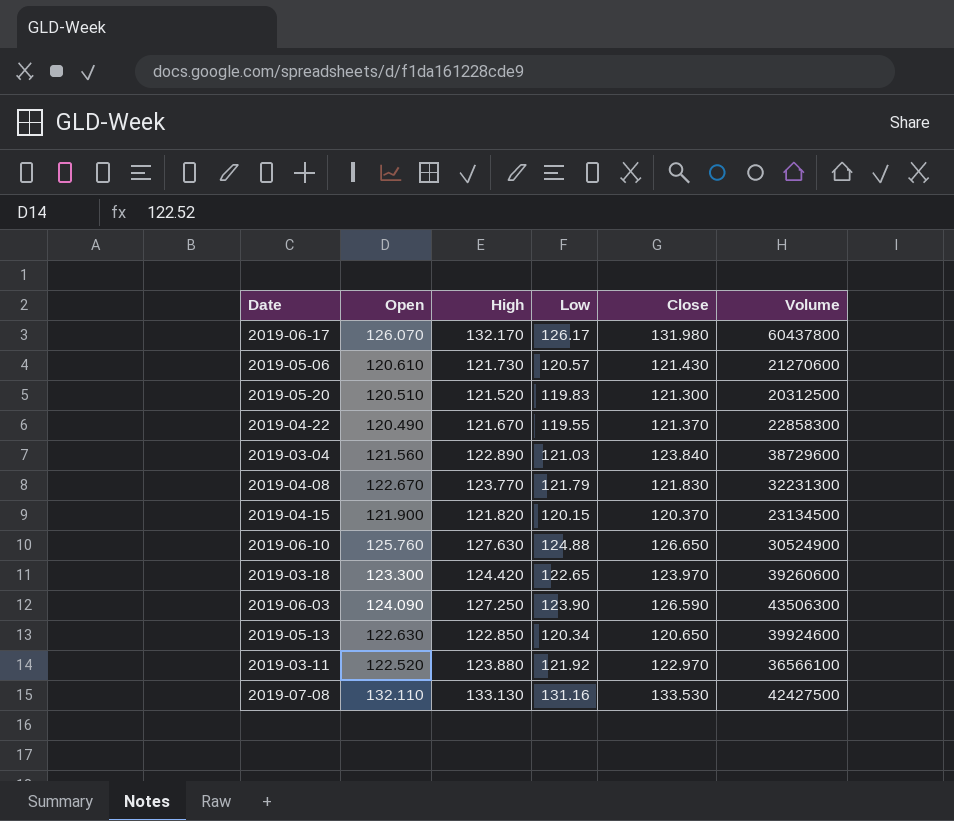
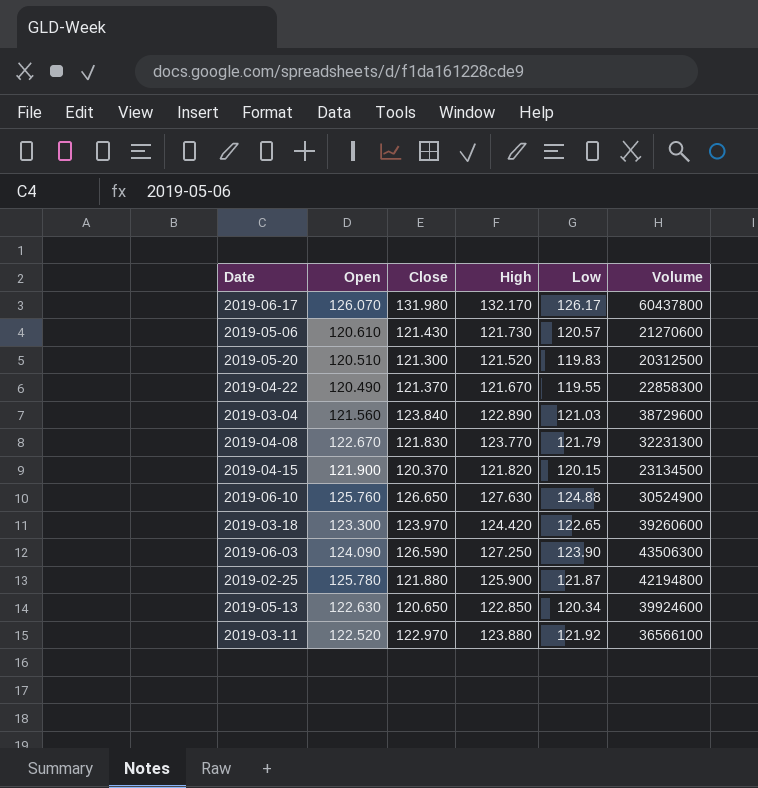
column Close | position: 5 -> 3
row 2019-07-08: 132.110 | 133.130 | 131.16 | 133.530 | 42427500 -> none
row 2019-02-25: none -> 125.780 | 121.880 | 125.900 | 121.87 | 42194800

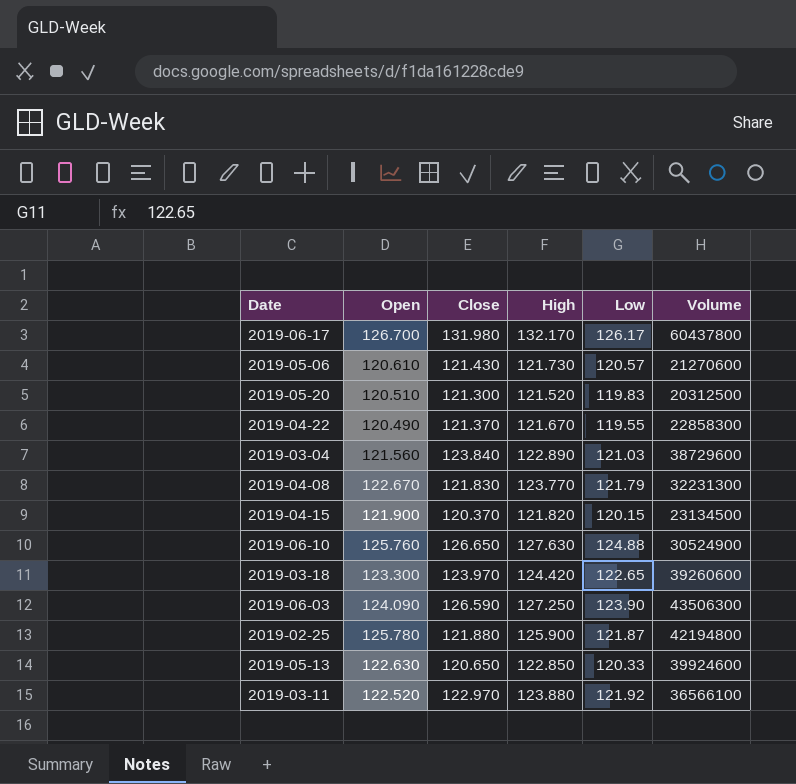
2019-06-17 | Open: 126.070 -> 126.700
2019-05-13 | Low: 120.34 -> 120.33

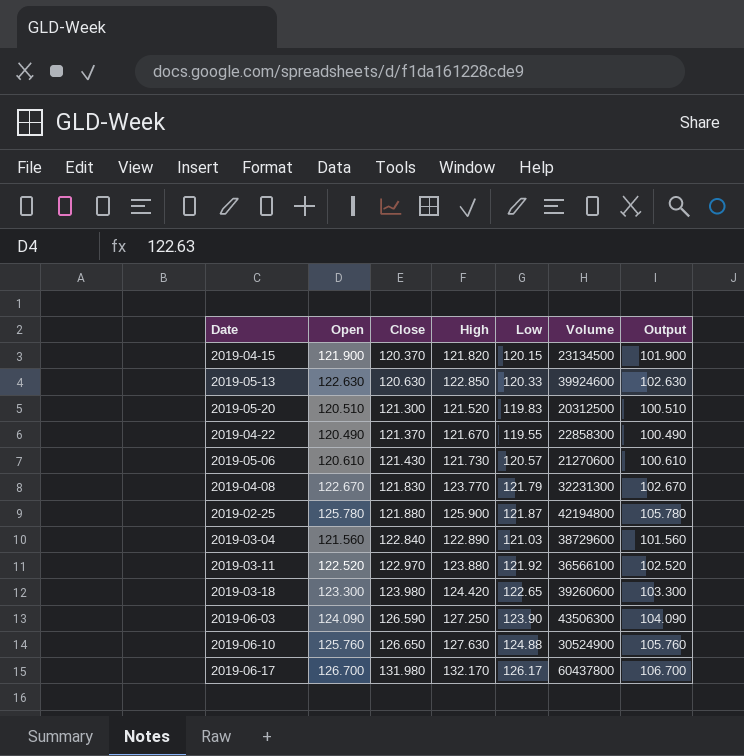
row order: none -> Close ascending
column Output | formula: none -> [Open] - 20
2019-05-13 | Close: 120.650 -> 120.630
2019-03-04 | Close: 123.840 -> 122.840
2019-03-18 | Close: 123.970 -> 123.980

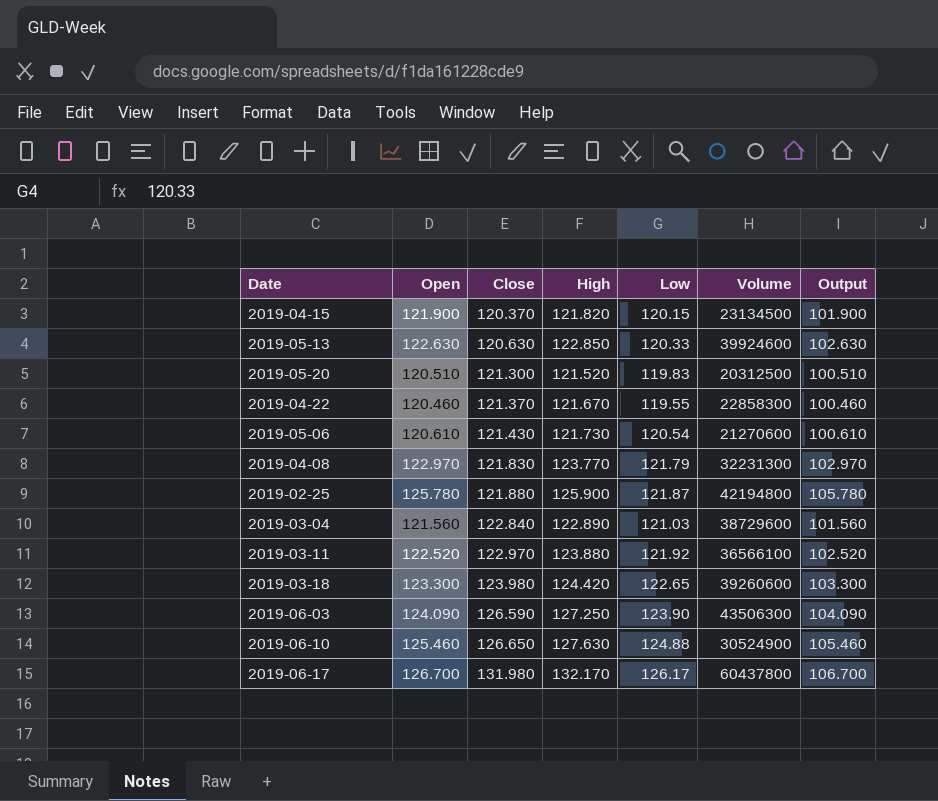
2019-04-22 | Open: 120.490 -> 120.460
2019-04-22 | Output: 100.490 -> 100.460
2019-05-06 | Low: 120.57 -> 120.54
2019-04-08 | Open: 122.670 -> 122.970
2019-04-08 | Output: 102.670 -> 102.970
2019-06-10 | Open: 125.760 -> 125.460
2019-06-10 | Output: 105.760 -> 105.460

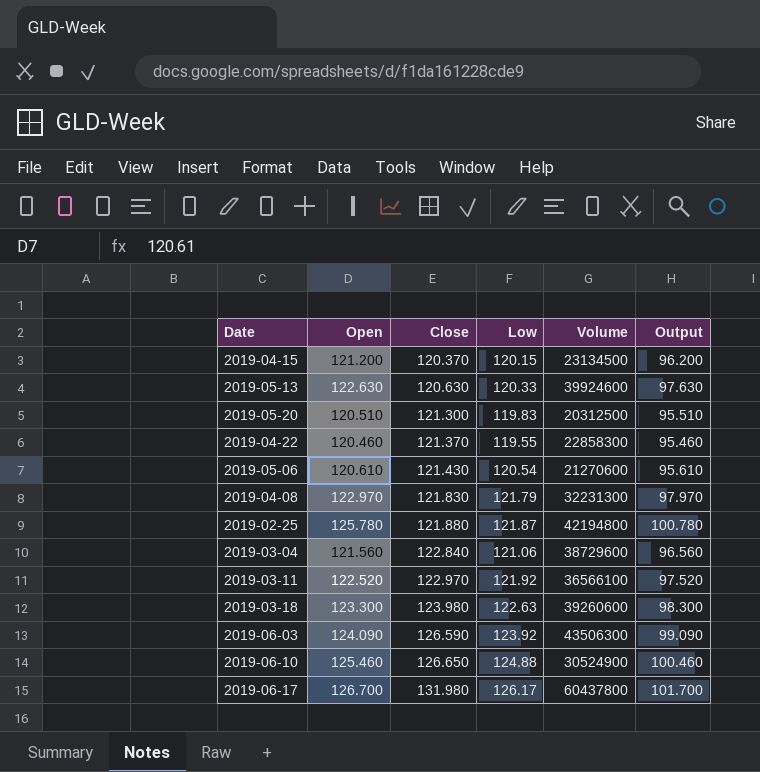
column High | position: 4 -> none
column Output | formula: [Open] - 20 -> [Open] - 25
2019-04-15 | Open: 121.900 -> 121.200
2019-03-04 | Low: 121.03 -> 121.06
2019-03-18 | Low: 122.65 -> 122.63
2019-06-03 | Low: 123.90 -> 123.92

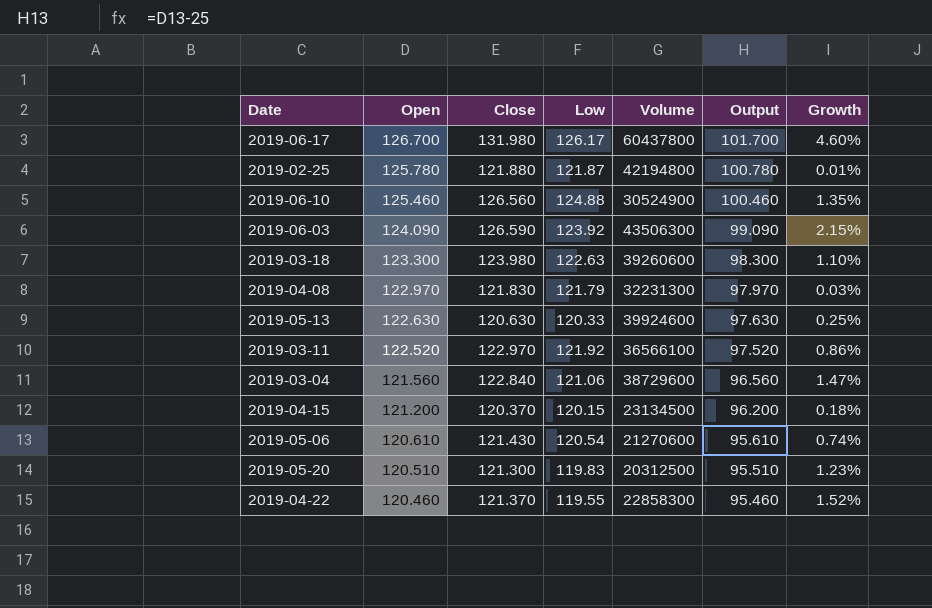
row order: Close ascending -> Open descending
column Growth | formula: none -> ([Close] - [Low]) / [Low]
2019-06-10 | Close: 126.650 -> 126.560

